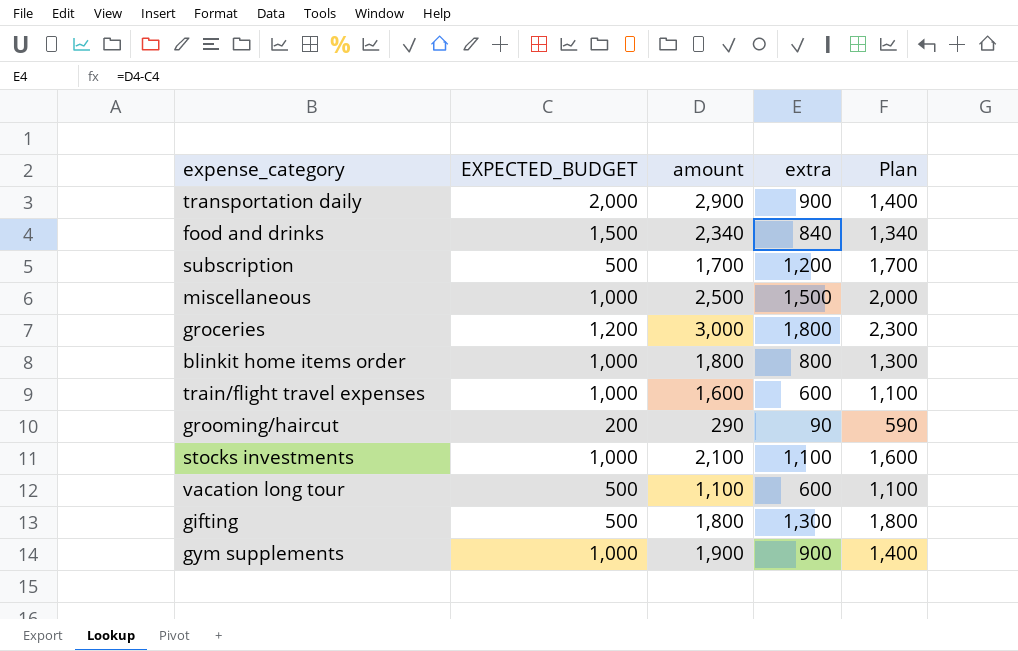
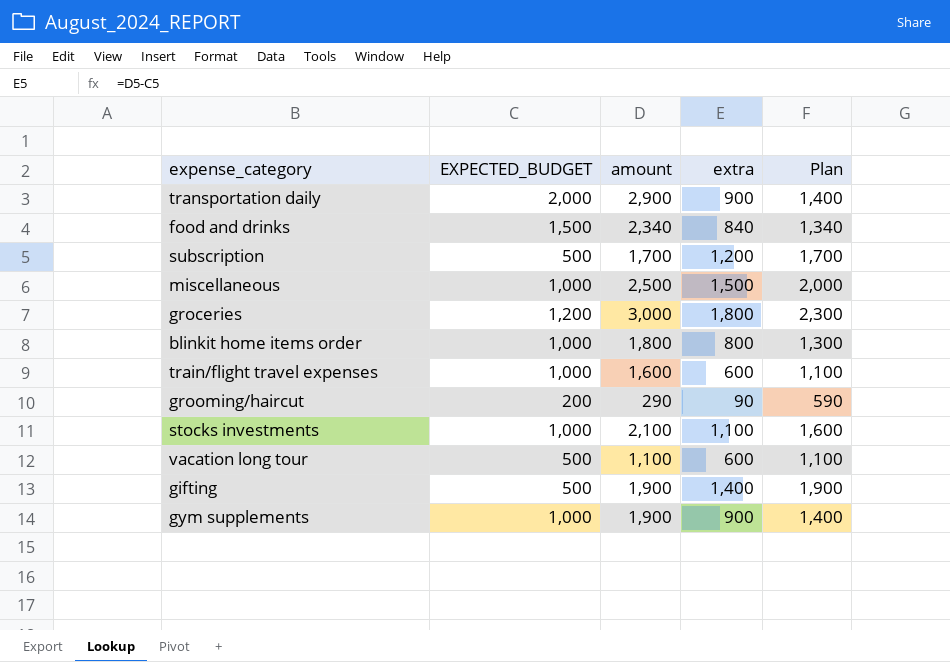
gifting | amount: 1,800 -> 1,900
gifting | extra: 1,300 -> 1,400
gifting | Plan: 1,800 -> 1,900

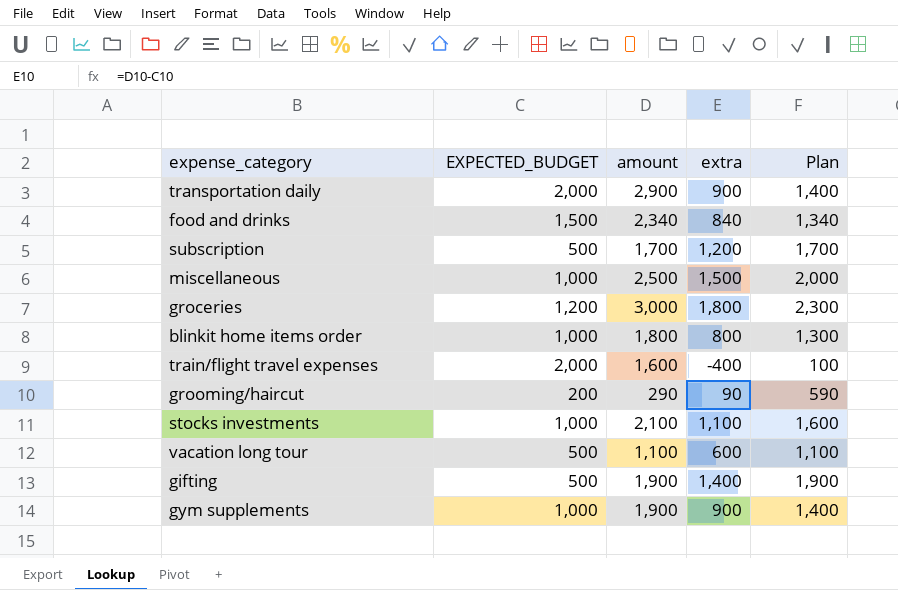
train/flight travel expenses | EXPECTED_BUDGET: 1,000 -> 2,000
train/flight travel expenses | extra: 600 -> -400
train/flight travel expenses | Plan: 1,100 -> 100

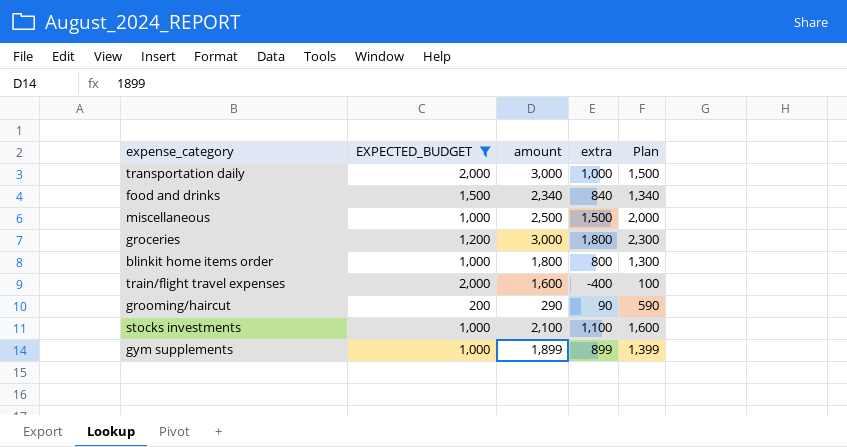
filter: none -> EXPECTED_BUDGET != 500
transportation daily | amount: 2,900 -> 3,000
transportation daily | extra: 900 -> 1,000
transportation daily | Plan: 1,400 -> 1,500
gym supplements | amount: 1,900 -> 1,899
gym supplements | extra: 900 -> 899
gym supplements | Plan: 1,400 -> 1,399

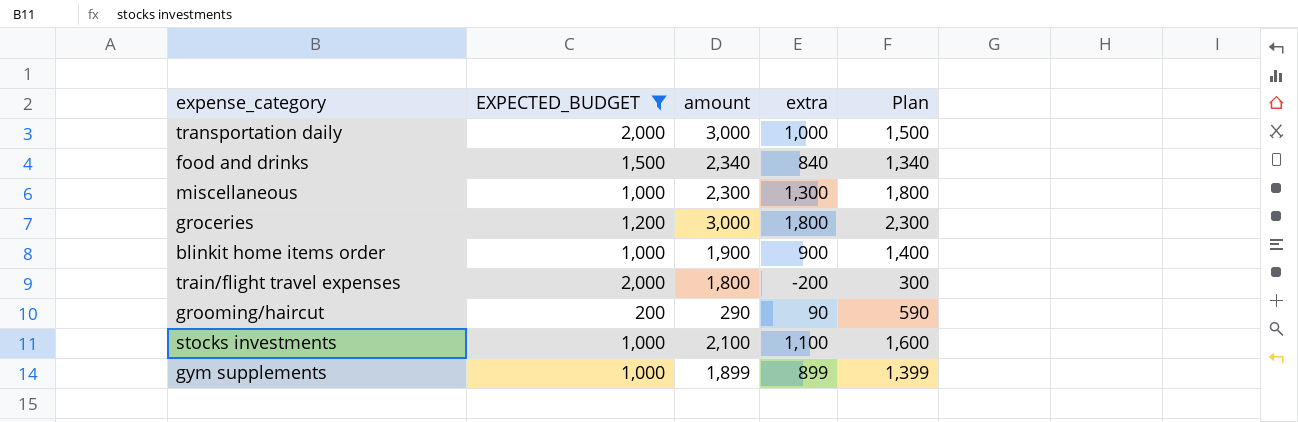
miscellaneous | amount: 2,500 -> 2,300
miscellaneous | extra: 1,500 -> 1,300
miscellaneous | Plan: 2,000 -> 1,800
blinkit home items order | amount: 1,800 -> 1,900
blinkit home items order | extra: 800 -> 900
blinkit home items order | Plan: 1,300 -> 1,400
train/flight travel expenses | amount: 1,600 -> 1,800
train/flight travel expenses | extra: -400 -> -200
train/flight travel expenses | Plan: 100 -> 300

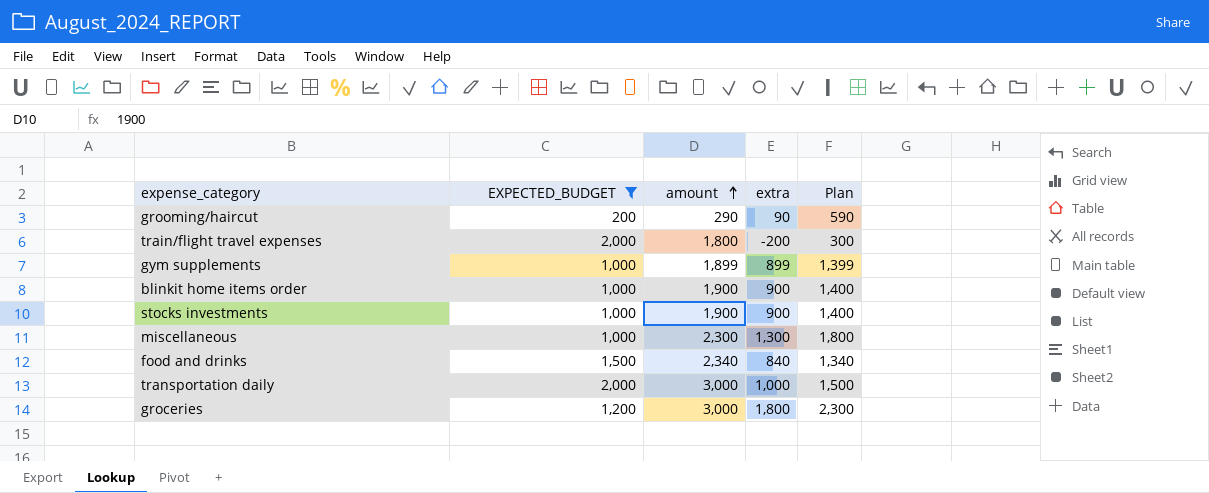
row order: none -> amount ascending
stocks investments | amount: 2,100 -> 1,900
stocks investments | extra: 1,100 -> 900
stocks investments | Plan: 1,600 -> 1,400

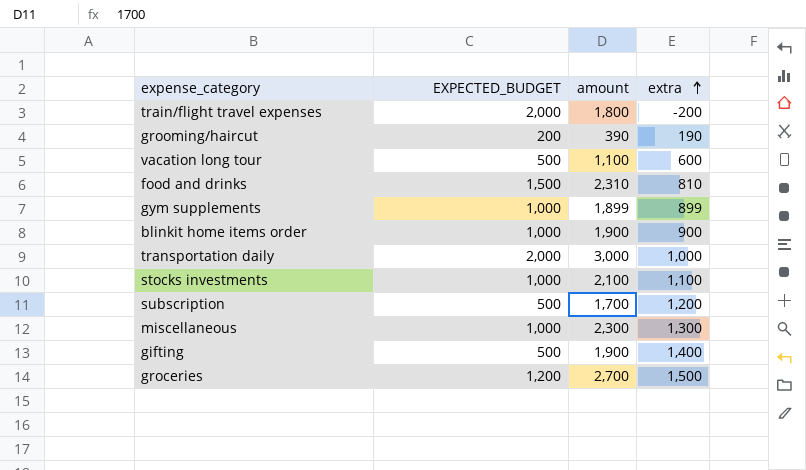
filter: EXPECTED_BUDGET != 500 -> none
row order: amount ascending -> extra ascending
column Plan | formula: [extra] + 500 -> none
grooming/haircut | amount: 290 -> 390
grooming/haircut | extra: 90 -> 190
food and drinks | amount: 2,340 -> 2,310
food and drinks | extra: 840 -> 810
stocks investments | amount: 1,900 -> 2,100
stocks investments | extra: 900 -> 1,100
groceries | amount: 3,000 -> 2,700
groceries | extra: 1,800 -> 1,500

